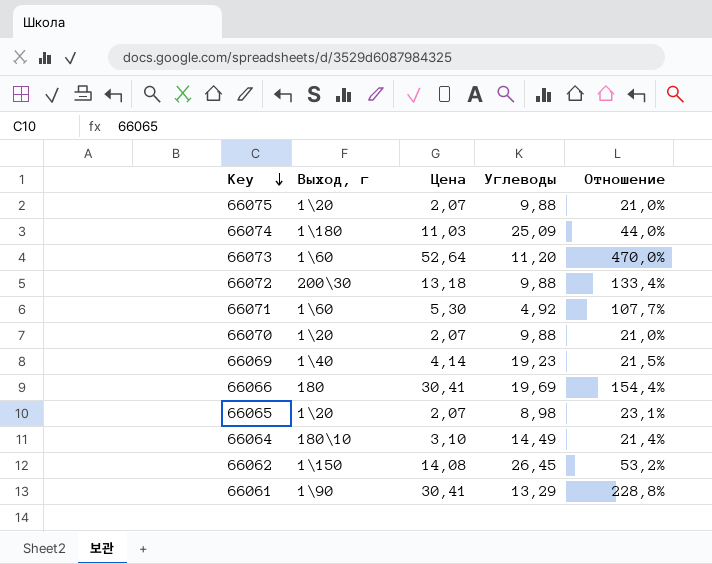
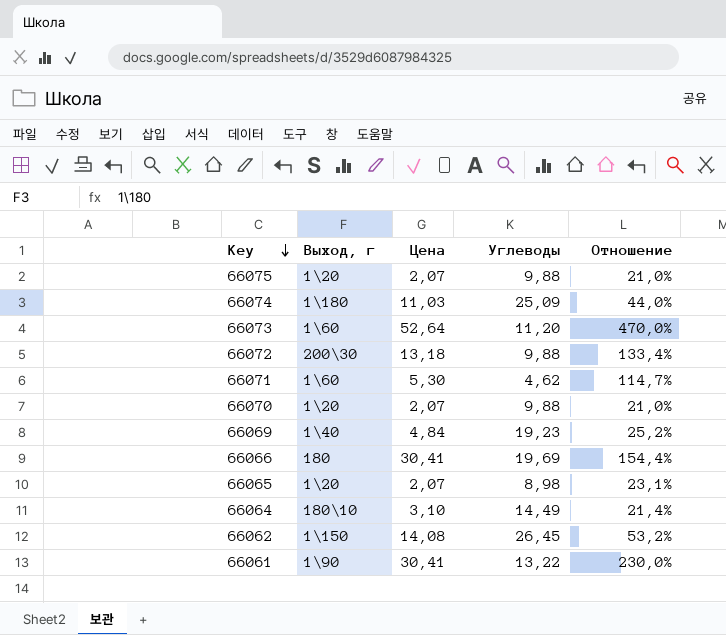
66071 | Углеводы: 4,92 -> 4,62
66071 | Отношение: 107,7% -> 114,7%
66069 | Цена: 4,14 -> 4,84
66069 | Отношение: 21,5% -> 25,2%
66061 | Углеводы: 13,29 -> 13,22
66061 | Отношение: 228,8% -> 230,0%

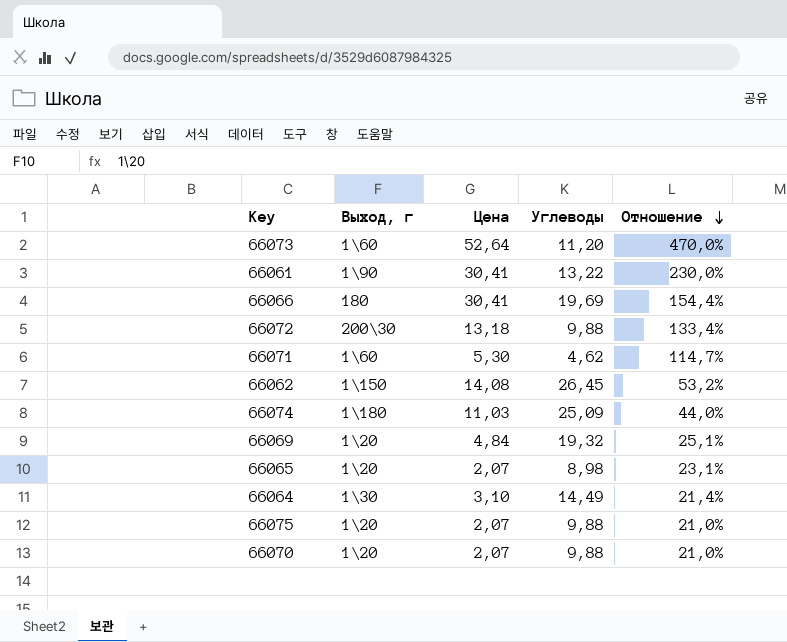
row order: Key descending -> Отношение descending
66069 | Выход, г: 1\40 -> 1\20
66069 | Углеводы: 19,23 -> 19,32
66069 | Отношение: 25,2% -> 25,1%
66064 | Выход, г: 180\10 -> 1\30

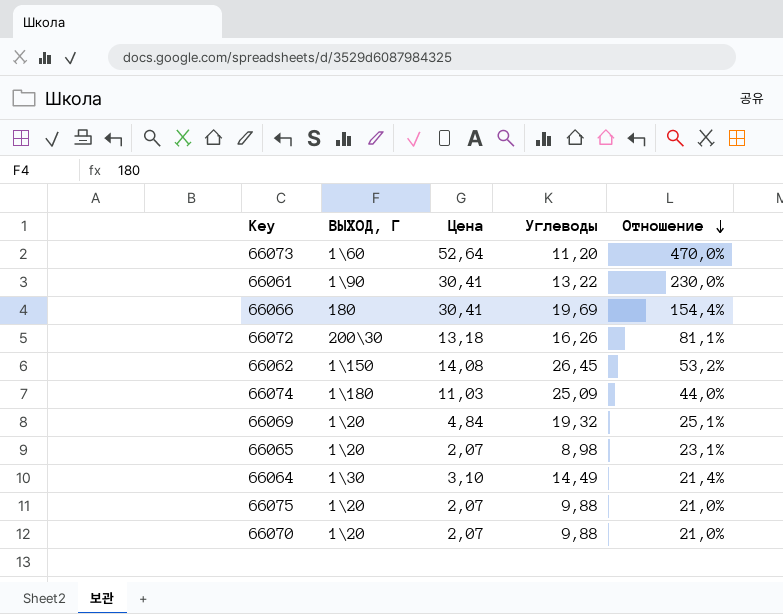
column name: Выход, г -> ВЫХОД, Г
row 66071: 1\60 | 5,30 | 4,62 | 114,7% -> none
66072 | Углеводы: 9,88 -> 16,26
66072 | Отношение: 133,4% -> 81,1%

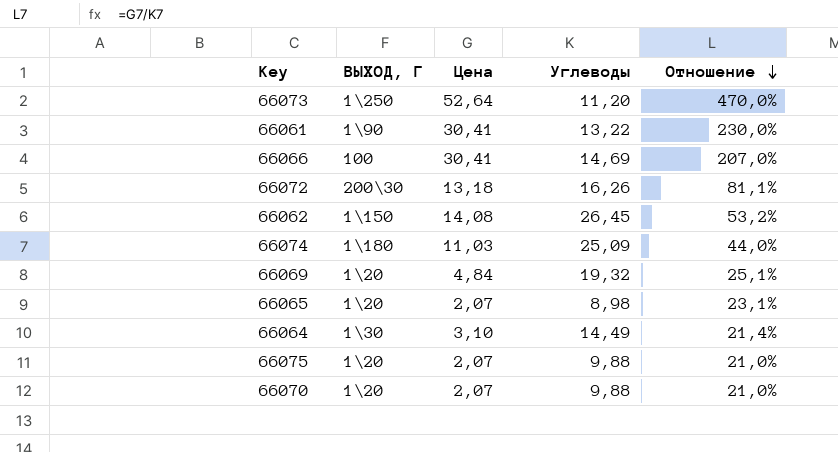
66073 | ВЫХОД, Г: 1\60 -> 1\250
66066 | ВЫХОД, Г: 180 -> 100
66066 | Углеводы: 19,69 -> 14,69
66066 | Отношение: 154,4% -> 207,0%

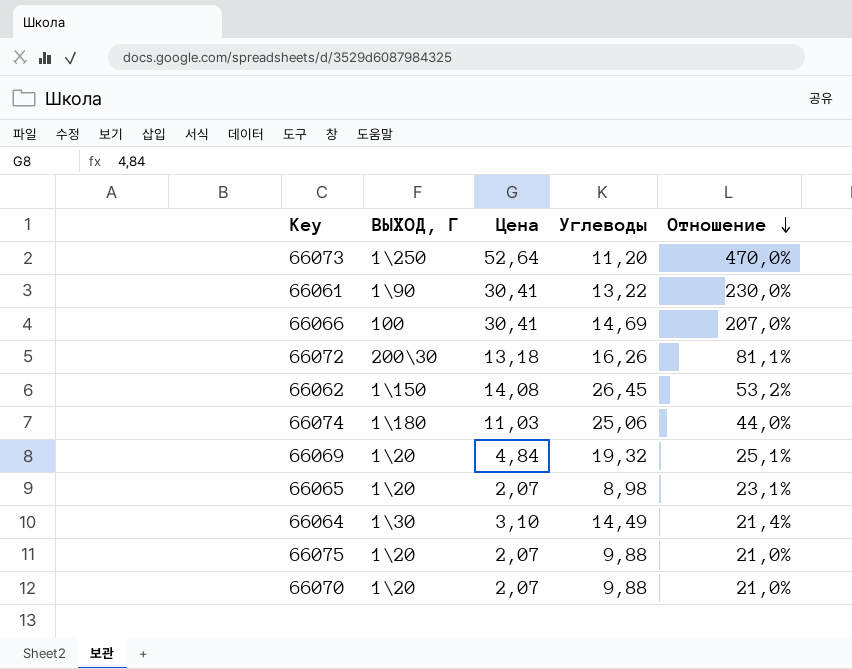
66074 | Углеводы: 25,09 -> 25,06

